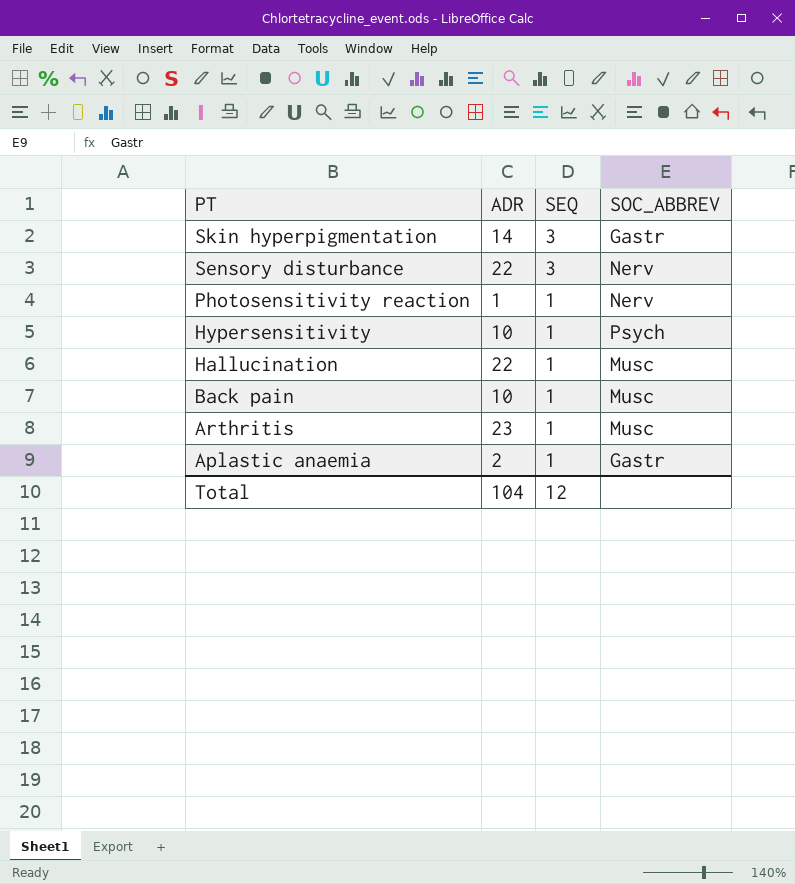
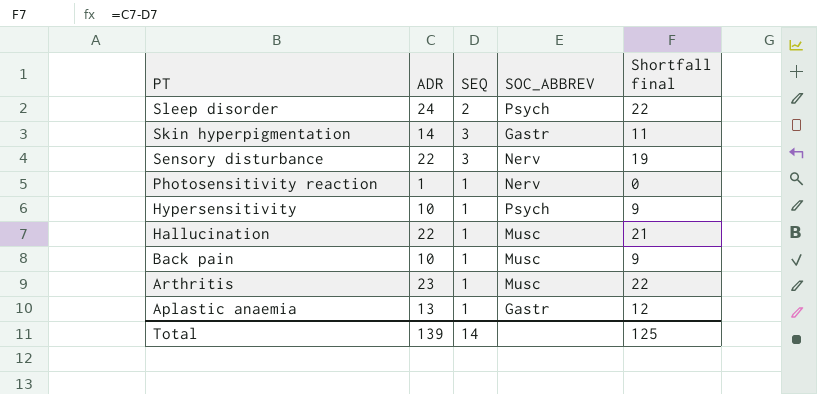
column Shortfall final | formula: none -> [ADR] - [SEQ]
row Sleep disorder: none -> 24 | 2 | Psych | 22
Aplastic anaemia | ADR: 2 -> 13
Total | ADR: 104 -> 139
Total | SEQ: 12 -> 14

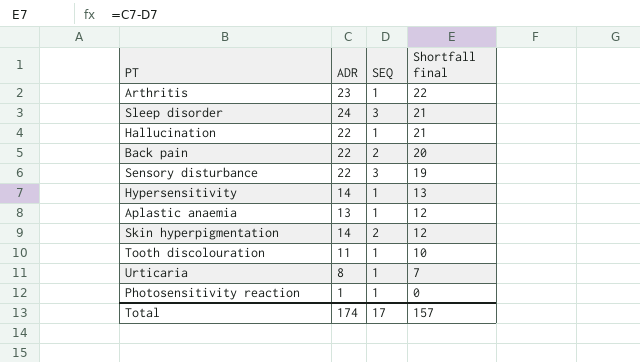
row order: PT descending -> Shortfall final descending
column SOC_ABBREV | position: 4 -> none
Sleep disorder | SEQ: 2 -> 3
Sleep disorder | Shortfall final: 22 -> 21
Back pain | ADR: 10 -> 22
Back pain | SEQ: 1 -> 2
Back pain | Shortfall final: 9 -> 20
Hypersensitivity | ADR: 10 -> 14
Hypersensitivity | Shortfall final: 9 -> 13
Skin hyperpigmentation | SEQ: 3 -> 2
Skin hyperpigmentation | Shortfall final: 11 -> 12
row Tooth discolouration: none -> 11 | 1 | 10
row Urticaria: none -> 8 | 1 | 7
Total | ADR: 139 -> 174
Total | SEQ: 14 -> 17
Total | Shortfall final: 125 -> 157

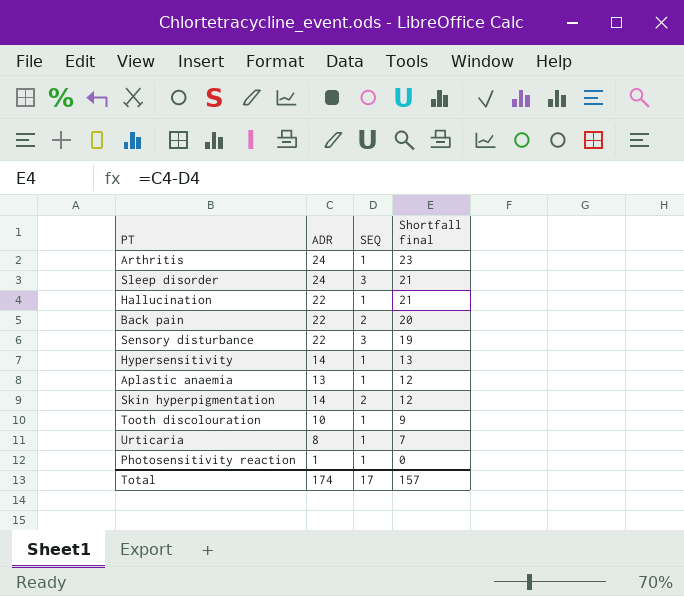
Arthritis | ADR: 23 -> 24
Arthritis | Shortfall final: 22 -> 23
Tooth discolouration | ADR: 11 -> 10
Tooth discolouration | Shortfall final: 10 -> 9

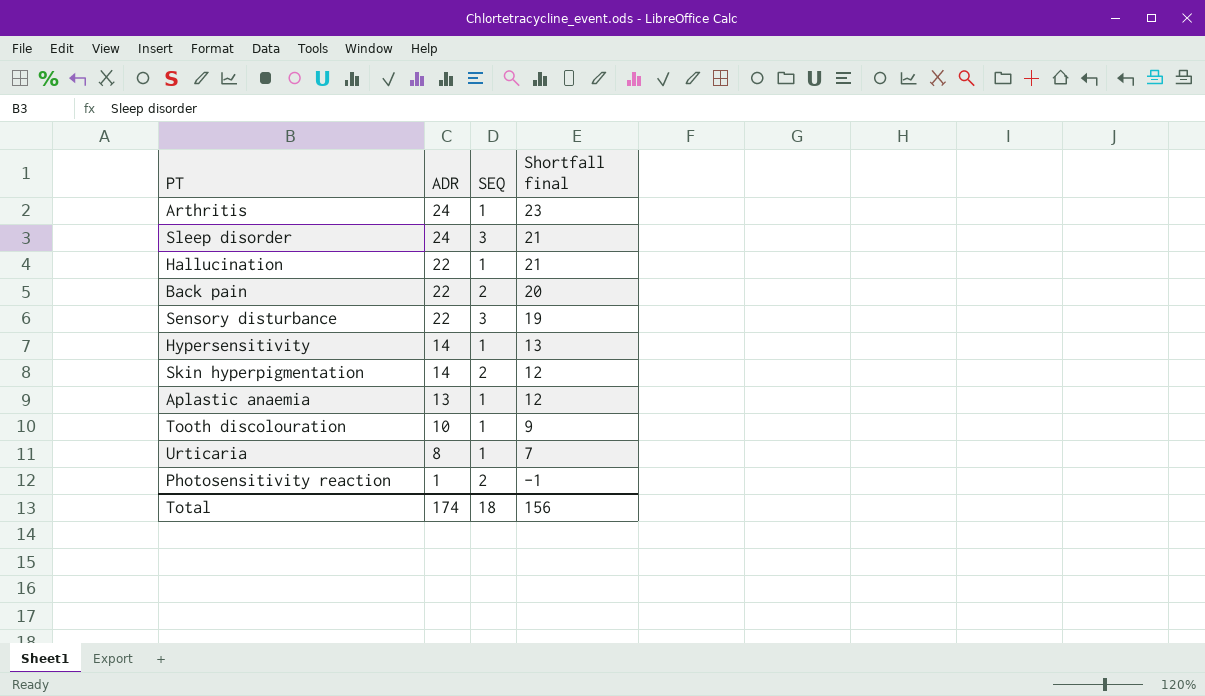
row order: Shortfall final descending -> ADR descending
Photosensitivity reaction | SEQ: 1 -> 2
Photosensitivity reaction | Shortfall final: 0 -> -1
Total | SEQ: 17 -> 18
Total | Shortfall final: 157 -> 156

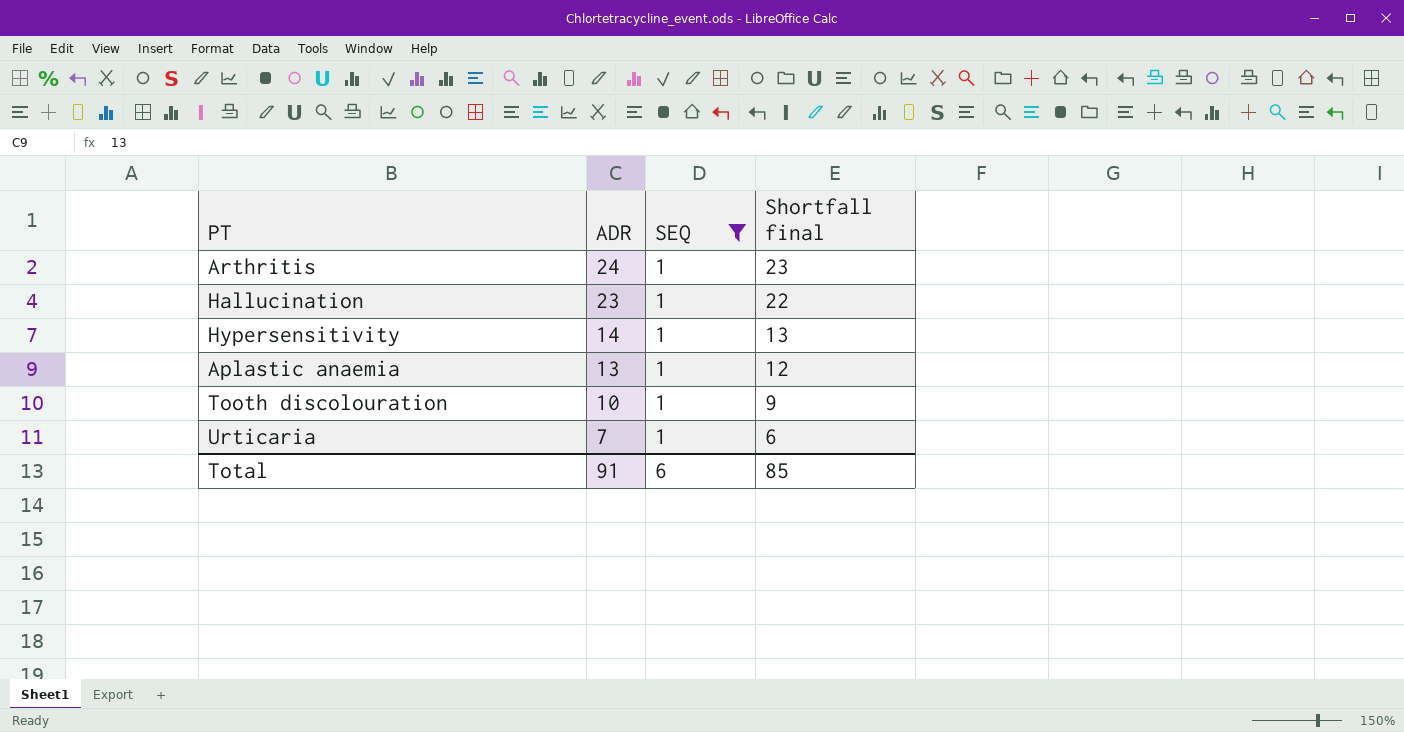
filter: none -> SEQ = 1
Hallucination | ADR: 22 -> 23
Hallucination | Shortfall final: 21 -> 22
Urticaria | ADR: 8 -> 7
Urticaria | Shortfall final: 7 -> 6
Total | ADR: 174 -> 91
Total | SEQ: 18 -> 6
Total | Shortfall final: 156 -> 85

